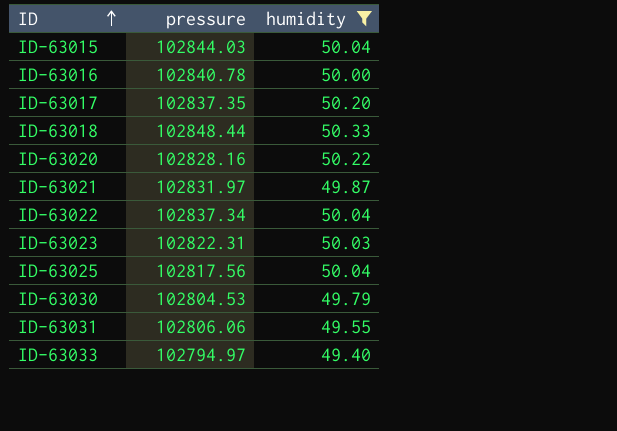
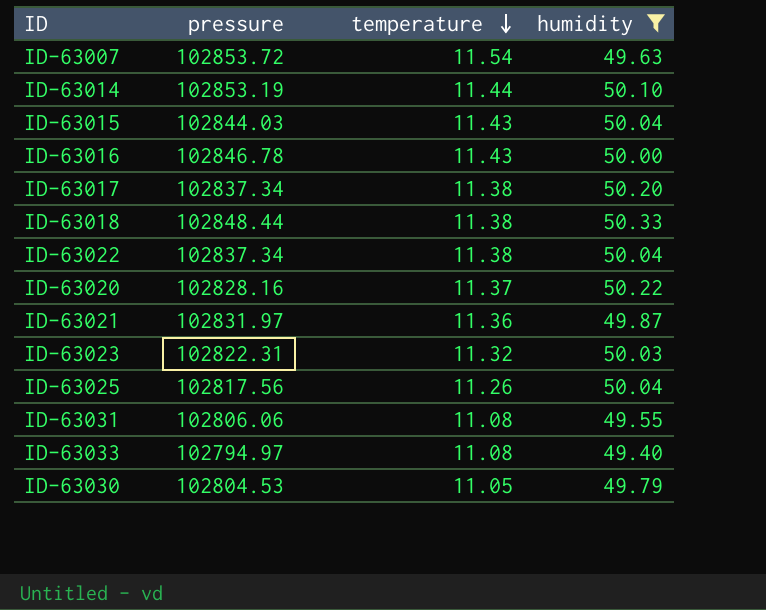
row order: ID ascending -> temperature descending
column temperature | position: none -> 3
row ID-63007: none -> 102853.72 | 11.54 | 49.63
row ID-63014: none -> 102853.19 | 11.44 | 50.10
ID-63016 | pressure: 102840.78 -> 102846.78
ID-63017 | pressure: 102837.35 -> 102837.34

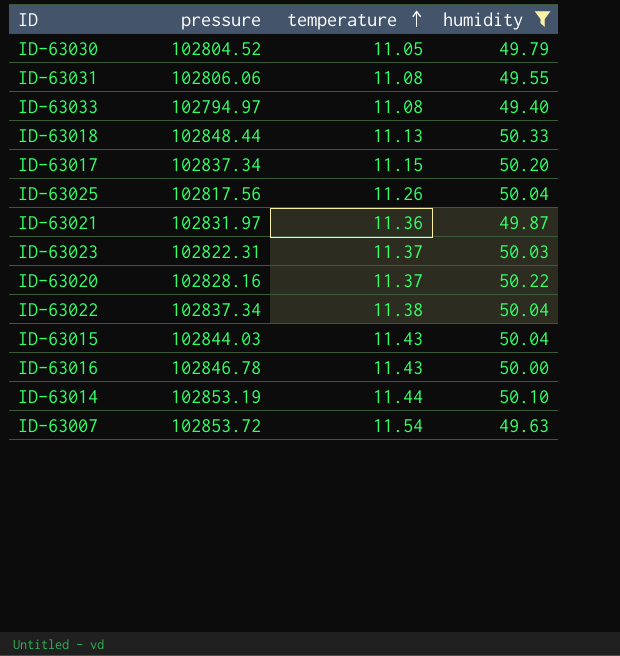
row order: temperature descending -> temperature ascending
ID-63030 | pressure: 102804.53 -> 102804.52
ID-63018 | temperature: 11.38 -> 11.13
ID-63017 | temperature: 11.38 -> 11.15
ID-63023 | temperature: 11.32 -> 11.37

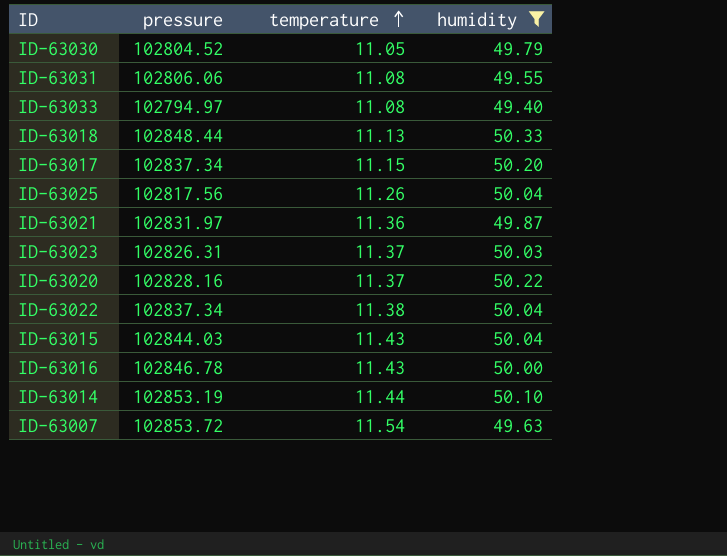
ID-63023 | pressure: 102822.31 -> 102826.31

